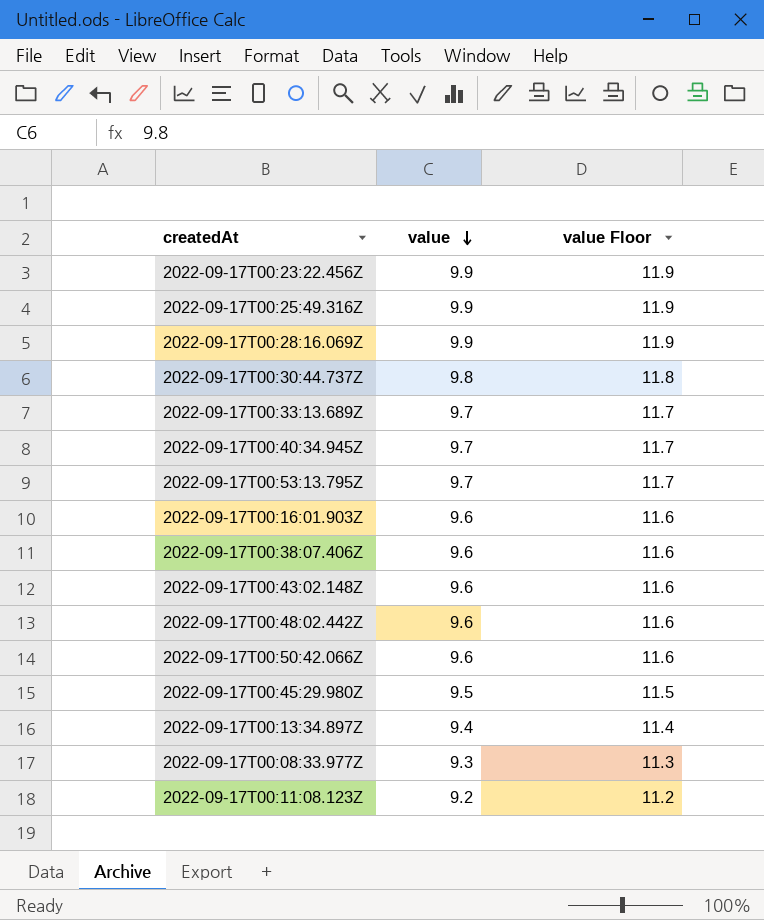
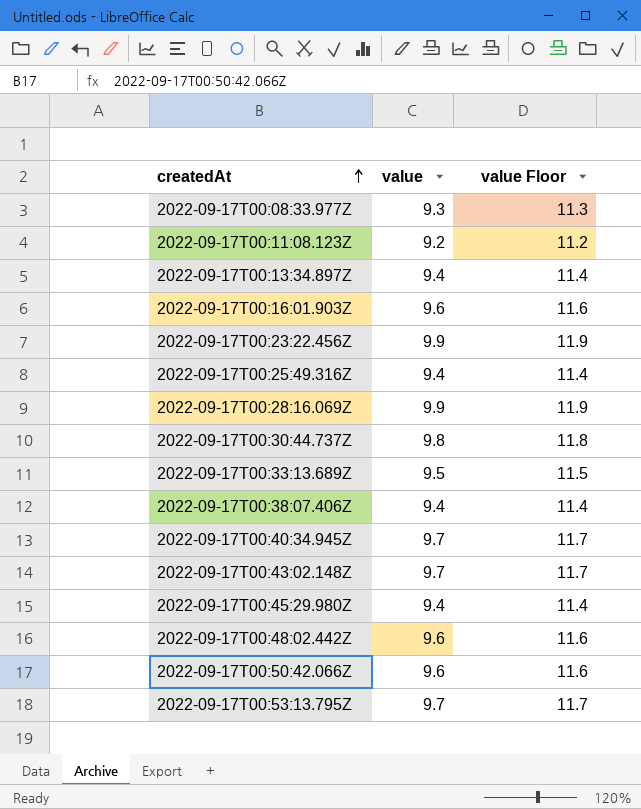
row order: value descending -> createdAt ascending
2022-09-17T00:25:49.316Z | value: 9.9 -> 9.4
2022-09-17T00:25:49.316Z | value Floor: 11.9 -> 11.4
2022-09-17T00:33:13.689Z | value: 9.7 -> 9.5
2022-09-17T00:33:13.689Z | value Floor: 11.7 -> 11.5
2022-09-17T00:38:07.406Z | value: 9.6 -> 9.4
2022-09-17T00:38:07.406Z | value Floor: 11.6 -> 11.4
2022-09-17T00:43:02.148Z | value: 9.6 -> 9.7
2022-09-17T00:43:02.148Z | value Floor: 11.6 -> 11.7
2022-09-17T00:45:29.980Z | value: 9.5 -> 9.4
2022-09-17T00:45:29.980Z | value Floor: 11.5 -> 11.4

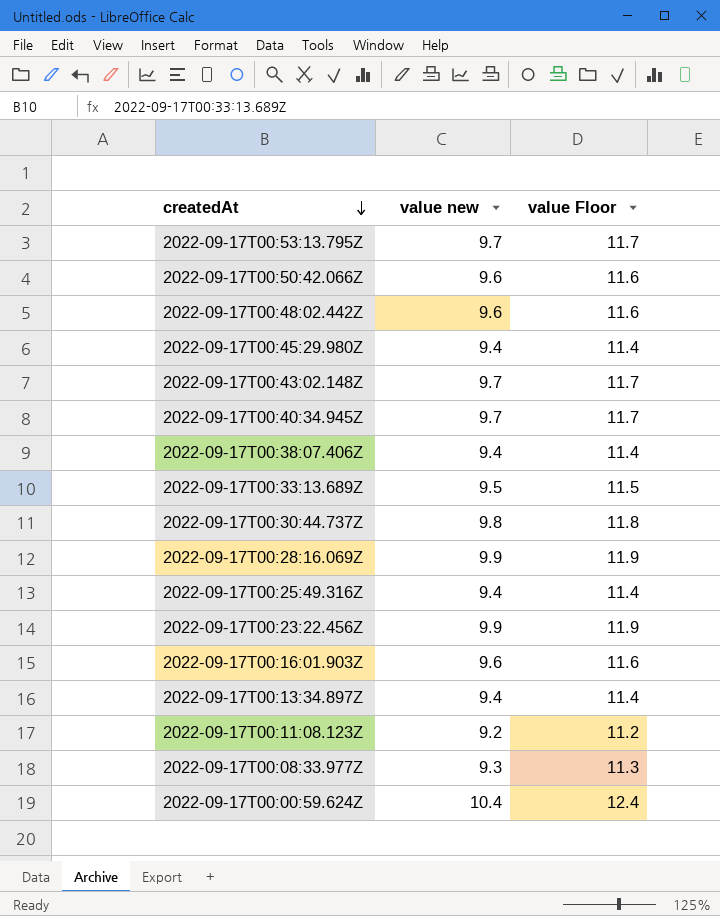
row order: createdAt ascending -> createdAt descending
column name: value -> value new
row 2022-09-17T00:00:59.624Z: none -> 10.4 | 12.4

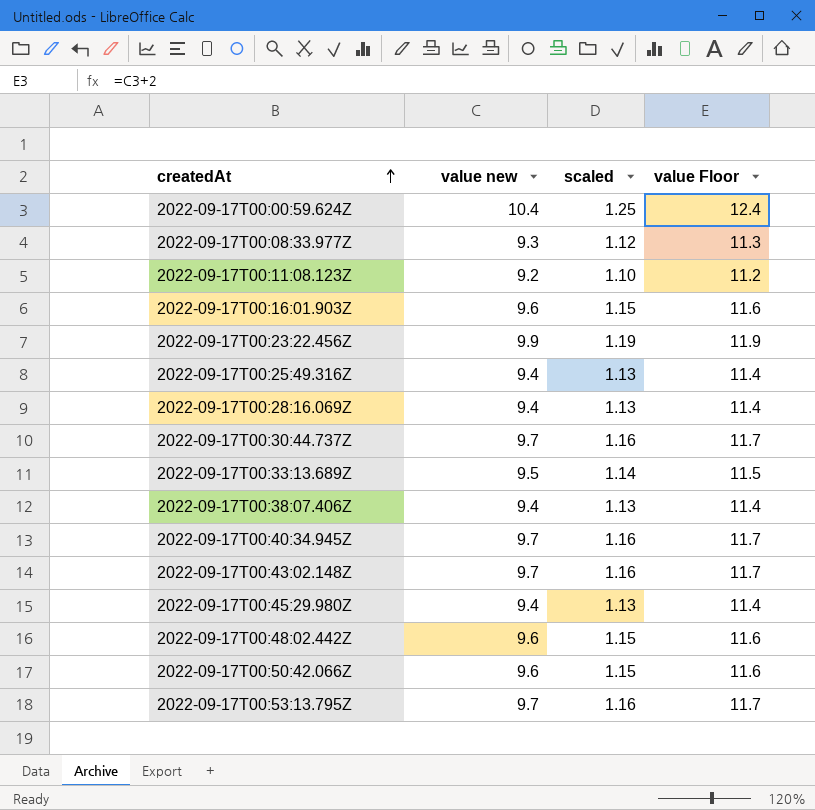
row order: createdAt descending -> createdAt ascending
column scaled | formula: none -> [value new] * 0.12
row 2022-09-17T00:13:34.897Z: 9.4 | 11.4 -> none
2022-09-17T00:28:16.069Z | value new: 9.9 -> 9.4
2022-09-17T00:28:16.069Z | value Floor: 11.9 -> 11.4
2022-09-17T00:30:44.737Z | value new: 9.8 -> 9.7
2022-09-17T00:30:44.737Z | value Floor: 11.8 -> 11.7

